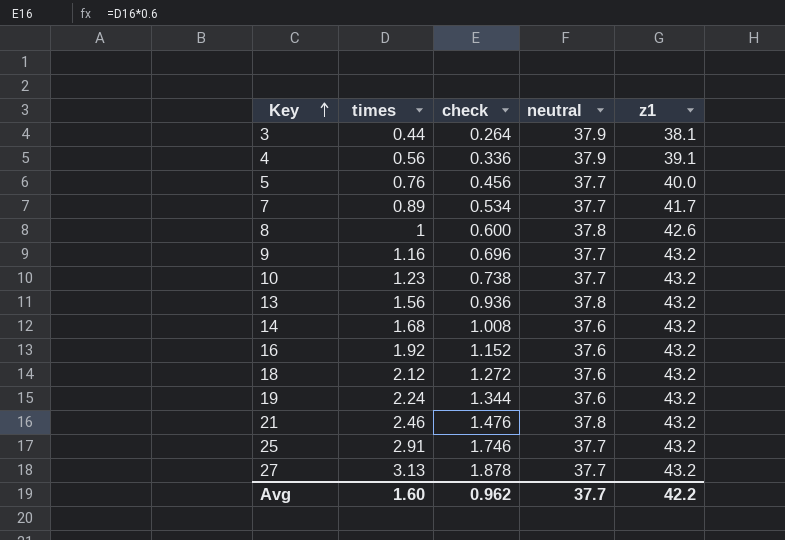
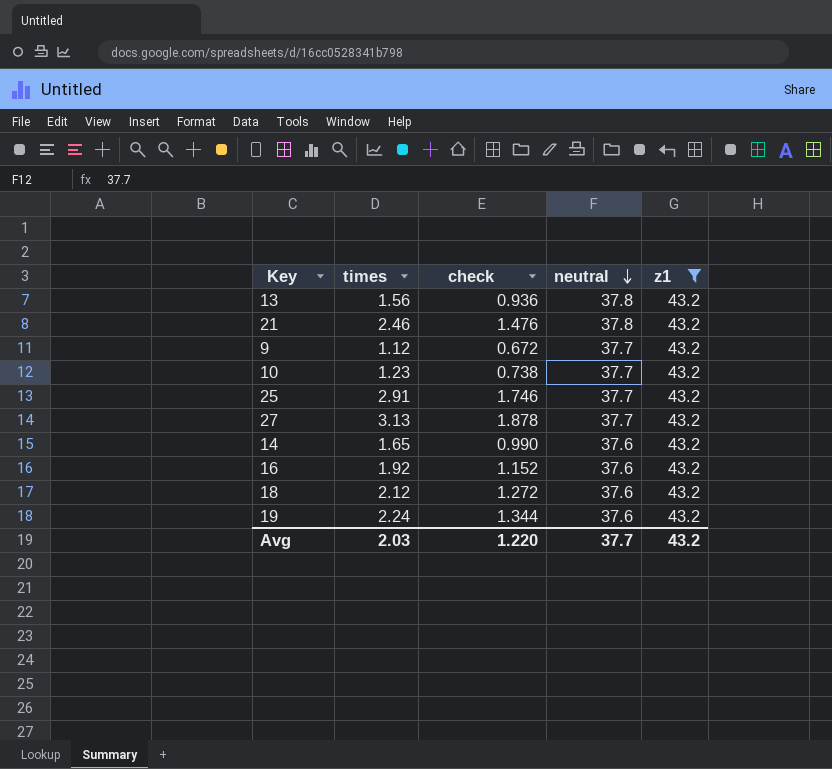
filter: none -> z1 = 43.2
row order: Key ascending -> neutral descending
9 | times: 1.16 -> 1.12
9 | check: 0.696 -> 0.672
14 | times: 1.68 -> 1.65
14 | check: 1.008 -> 0.990
Avg | times: 1.60 -> 2.03
Avg | check: 0.962 -> 1.220
Avg | z1: 42.2 -> 43.2

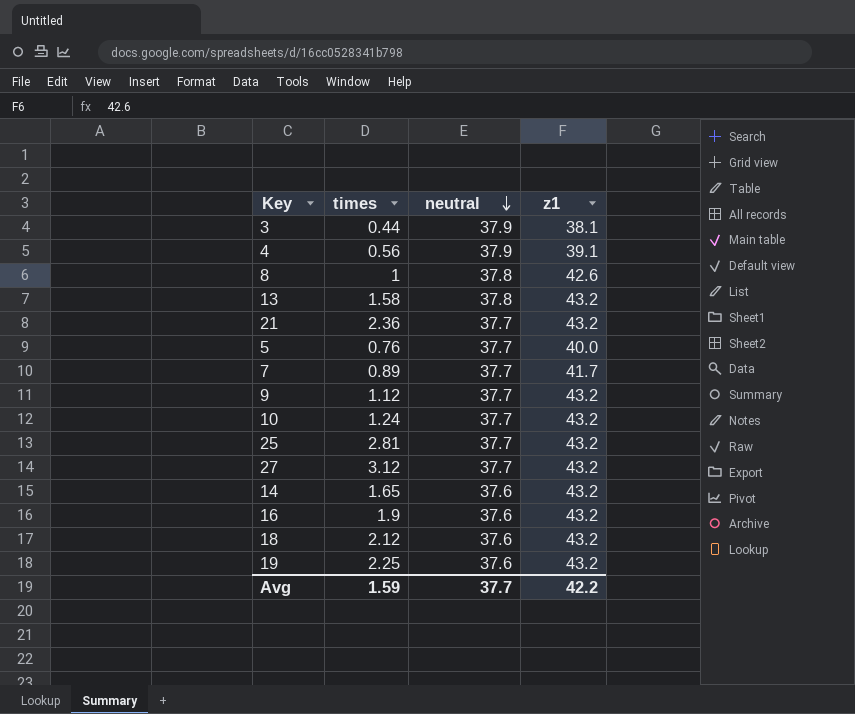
filter: z1 = 43.2 -> none
column check | formula: [times] * 0.6 -> none
13 | times: 1.56 -> 1.58
21 | times: 2.46 -> 2.36
21 | neutral: 37.8 -> 37.7
10 | times: 1.23 -> 1.24
25 | times: 2.91 -> 2.81
27 | times: 3.13 -> 3.12
16 | times: 1.92 -> 1.9
19 | times: 2.24 -> 2.25
Avg | times: 2.03 -> 1.59
Avg | z1: 43.2 -> 42.2

